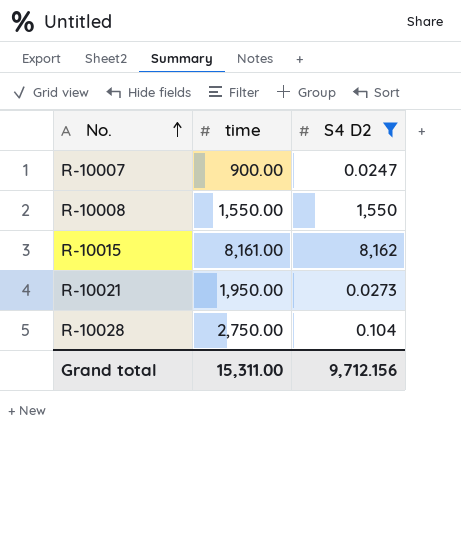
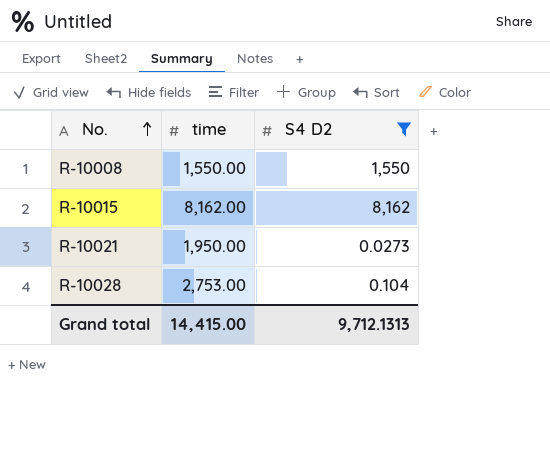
row R-10007: 900.00 | 0.0247 -> none
R-10015 | time: 8,161.00 -> 8,162.00
R-10028 | time: 2,750.00 -> 2,753.00
Grand total | time: 15,311.00 -> 14,415.00
Grand total | S4 D2: 9,712.156 -> 9,712.1313

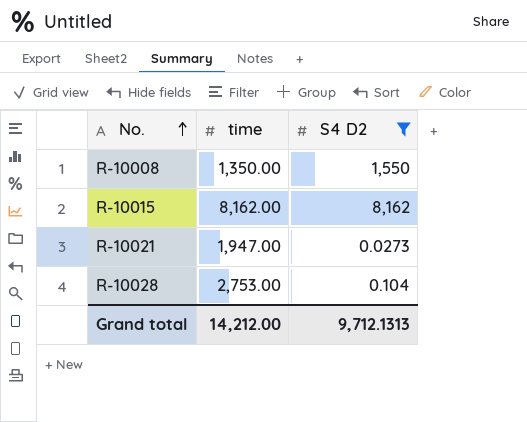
R-10008 | time: 1,550.00 -> 1,350.00
R-10021 | time: 1,950.00 -> 1,947.00
Grand total | time: 14,415.00 -> 14,212.00

